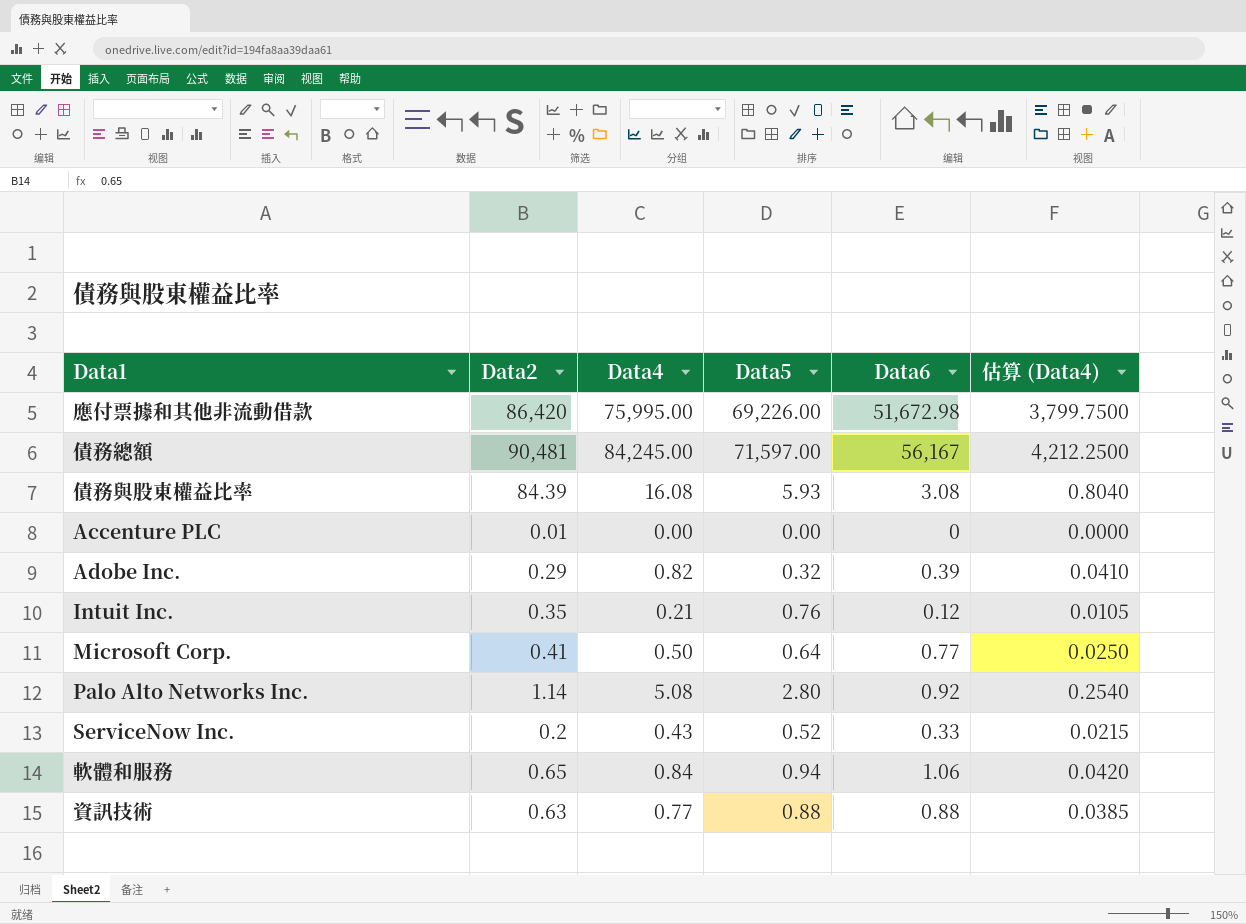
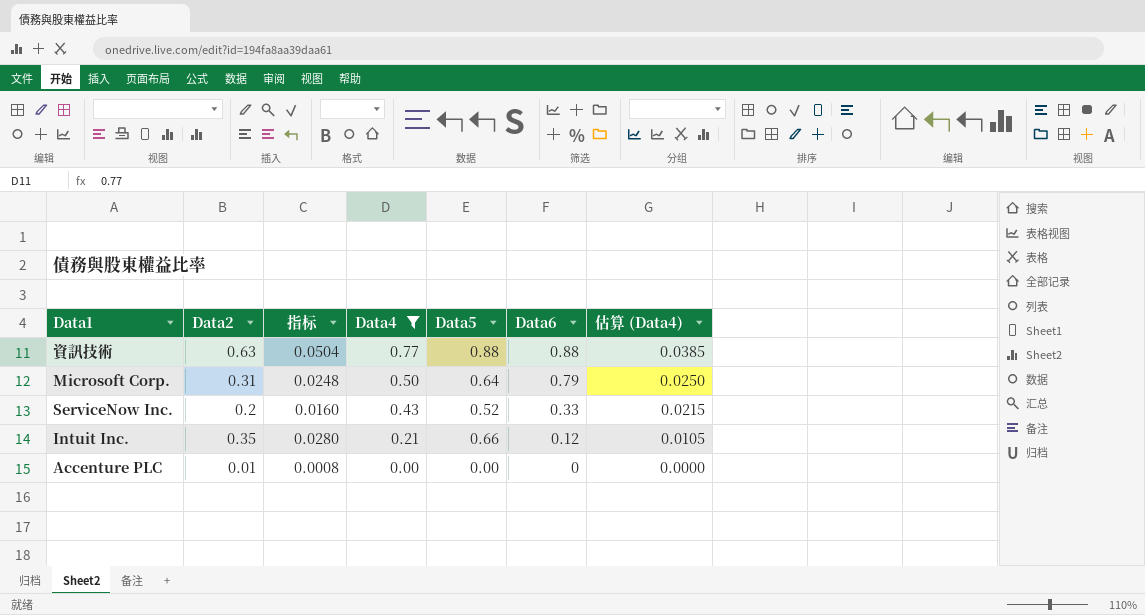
filter: none -> Data4 <= 0.77
row order: none -> Data4 descending
column 指标 | formula: none -> [Data2] * 0.08
Microsoft Corp. | Data2: 0.41 -> 0.31
Microsoft Corp. | Data6: 0.77 -> 0.79
Intuit Inc. | Data5: 0.76 -> 0.66

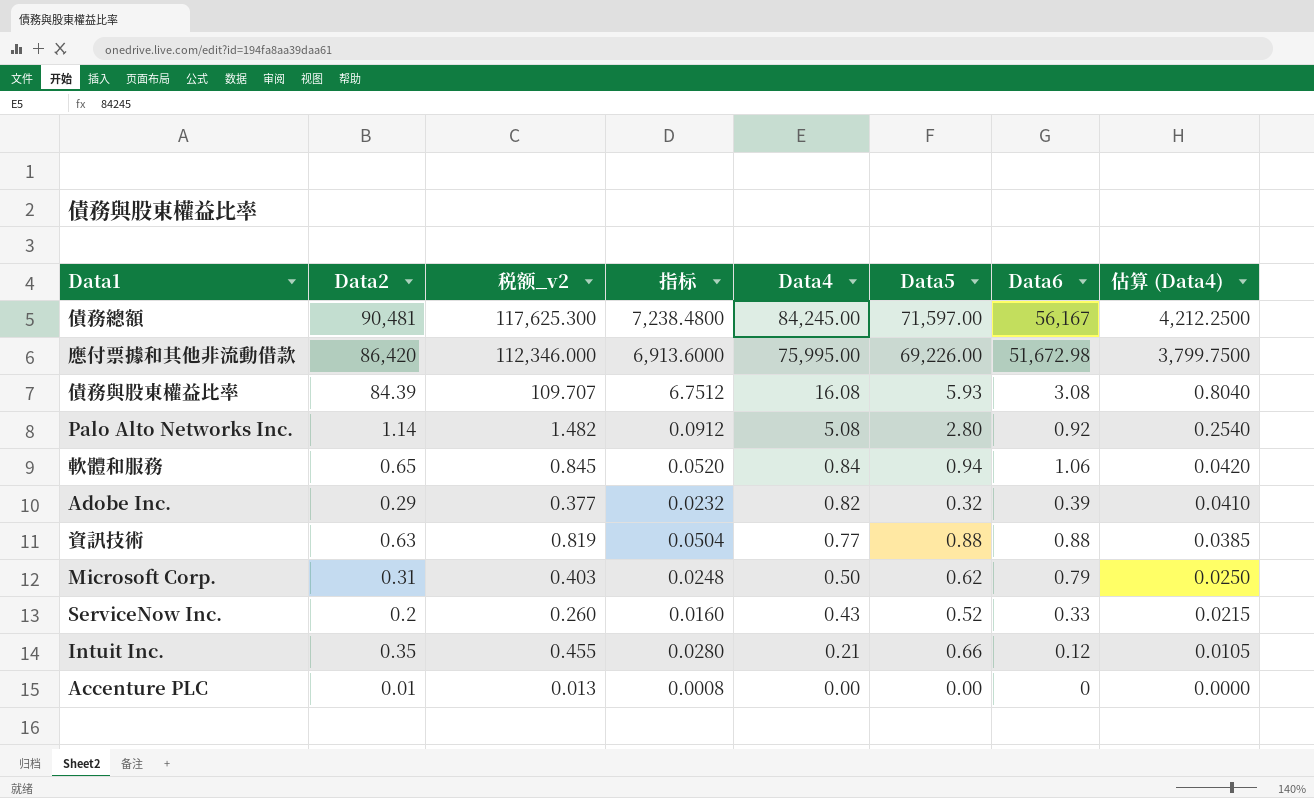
filter: Data4 <= 0.77 -> none
column 税额_v2 | formula: none -> [Data2] * 1.3
Microsoft Corp. | Data5: 0.64 -> 0.62

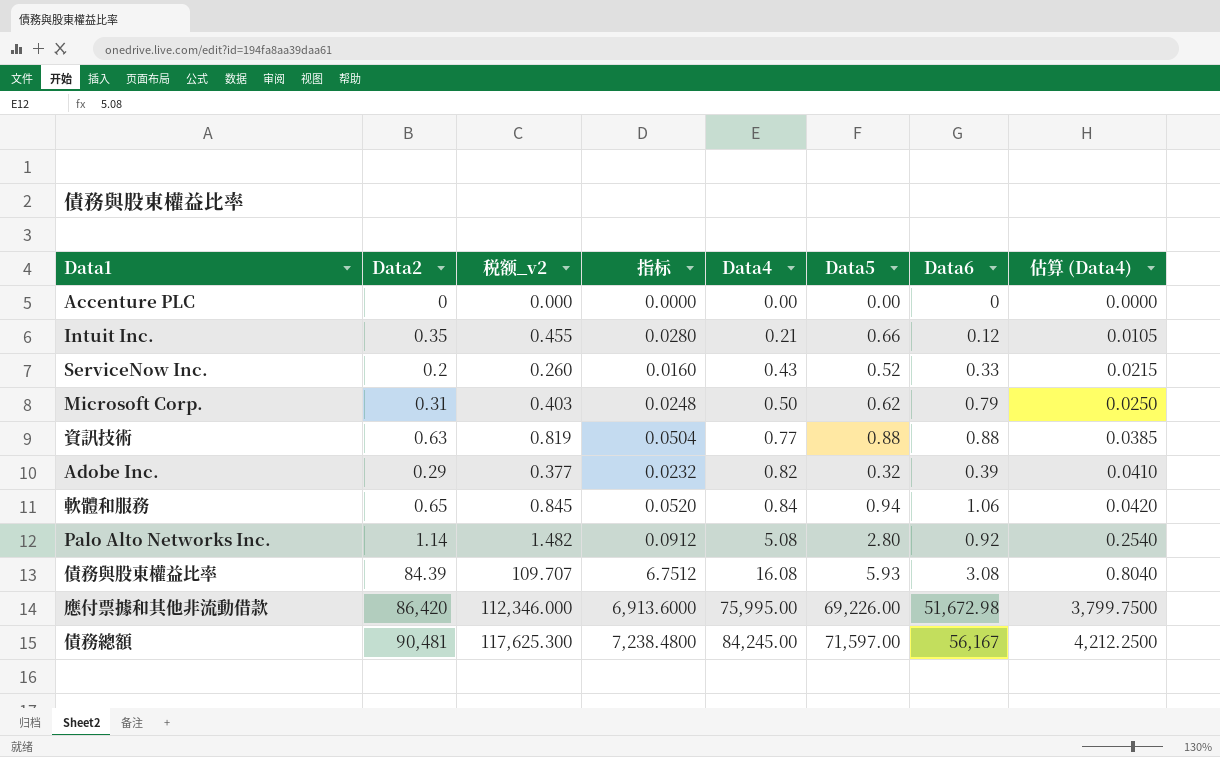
row order: Data4 descending -> Data4 ascending
Accenture PLC | Data2: 0.01 -> 0
Accenture PLC | 税额_v2: 0.013 -> 0.000
Accenture PLC | 指标: 0.0008 -> 0.0000

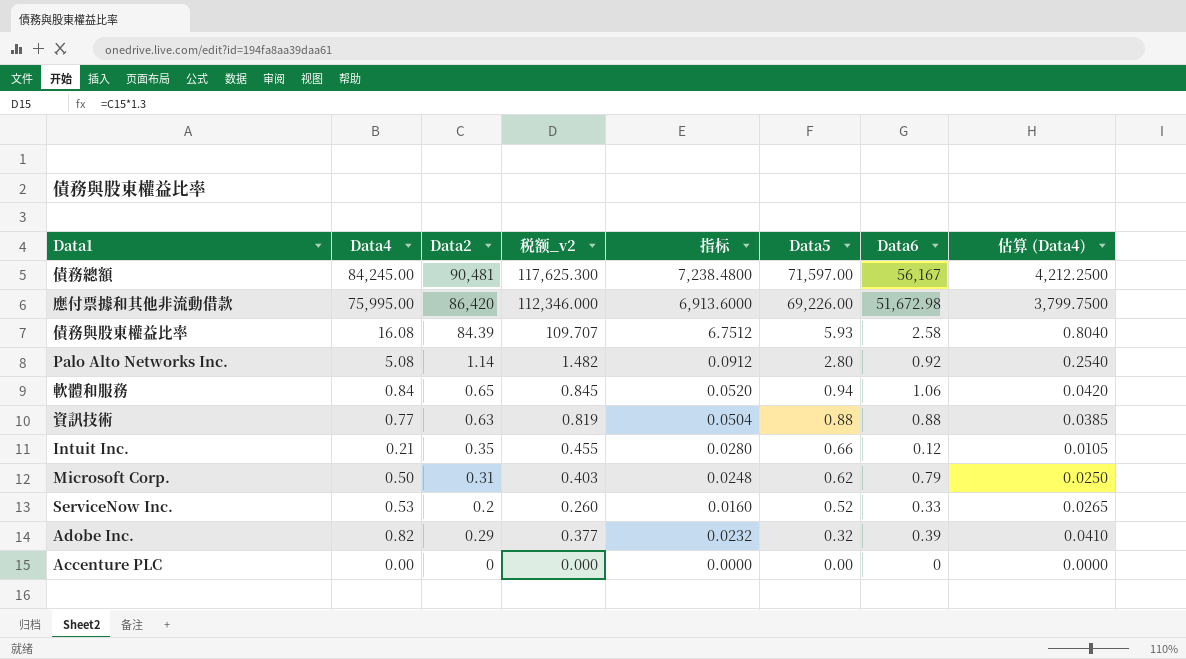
row order: Data4 ascending -> Data5 descending
column Data4 | position: 5 -> 2
債務與股東權益比率 | Data6: 3.08 -> 2.58
ServiceNow Inc. | Data4: 0.43 -> 0.53
ServiceNow Inc. | 估算 (Data4): 0.0215 -> 0.0265

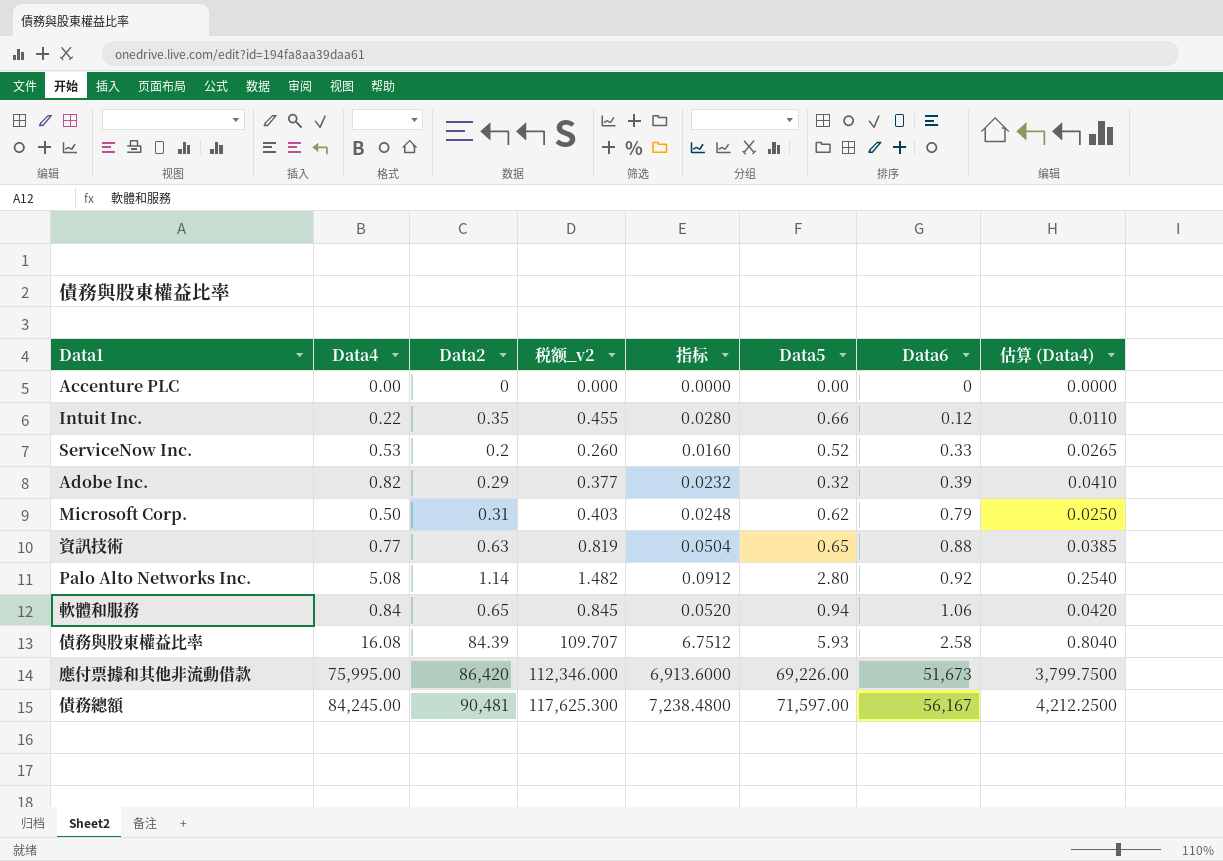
row order: Data5 descending -> Data6 ascending
Intuit Inc. | Data4: 0.21 -> 0.22
Intuit Inc. | 估算 (Data4): 0.0105 -> 0.0110
資訊技術 | Data5: 0.88 -> 0.65
應付票據和其他非流動借款 | Data6: 51,672.98 -> 51,673

